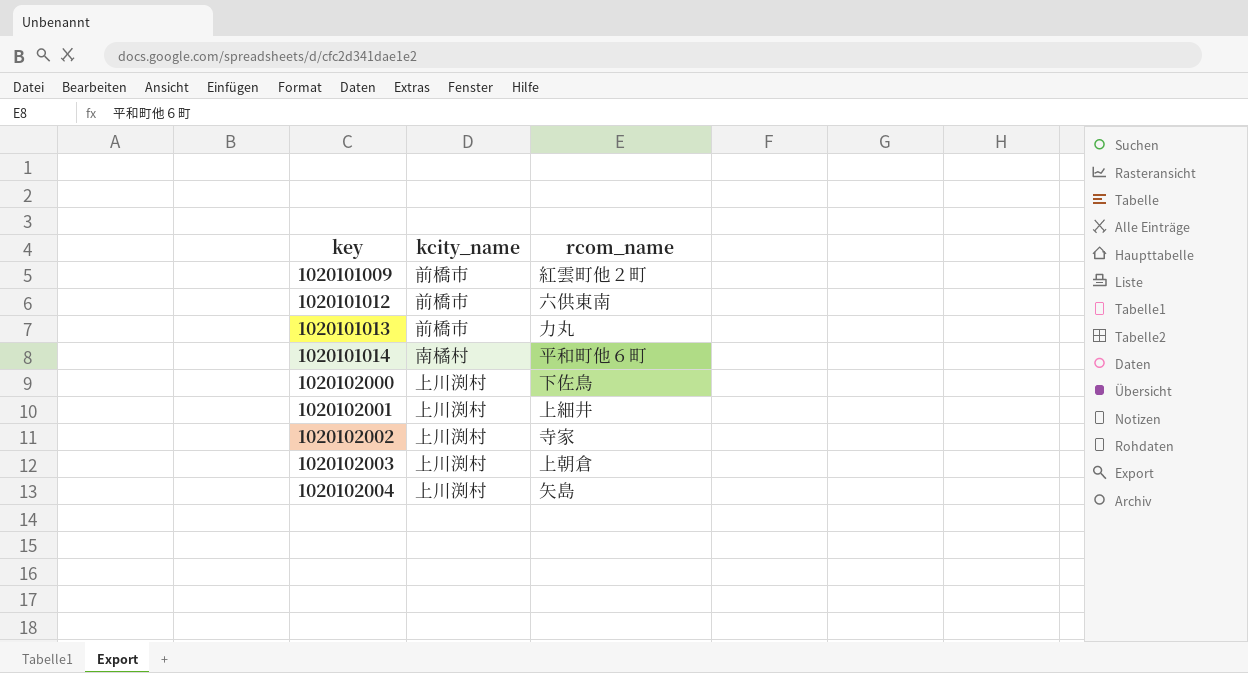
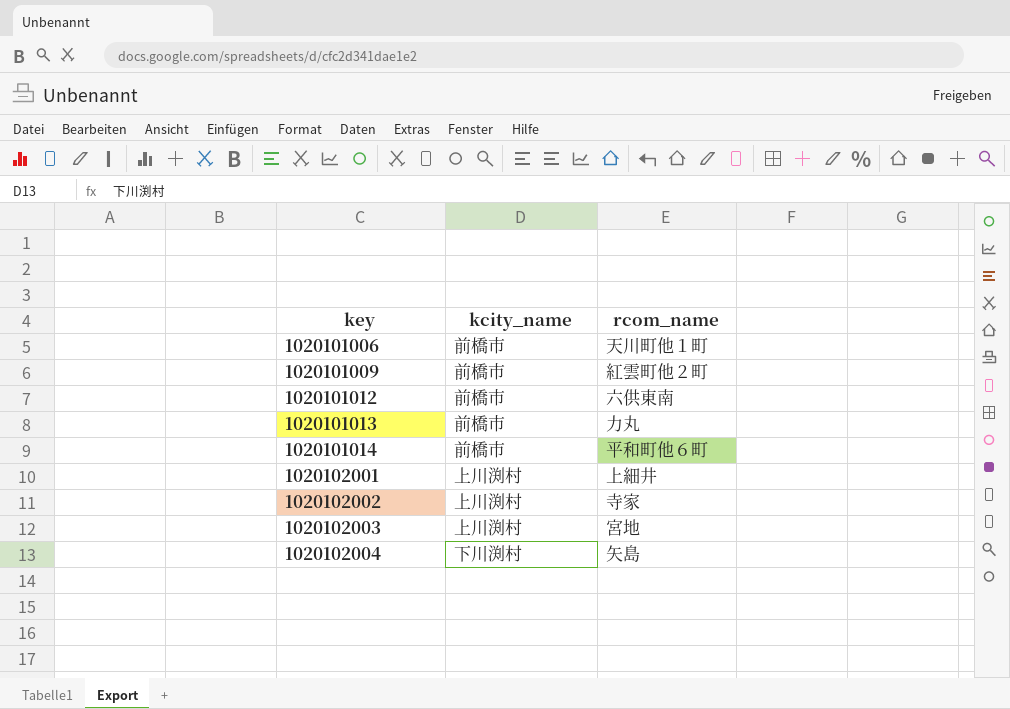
row 1020102000: 上川渕村 | 下佐鳥 -> none
row 1020101006: none -> 前橋市 | 天川町他１町
1020101014 | kcity_name: 南橘村 -> 前橋市
1020102003 | rcom_name: 上朝倉 -> 宮地
1020102004 | kcity_name: 上川渕村 -> 下川渕村

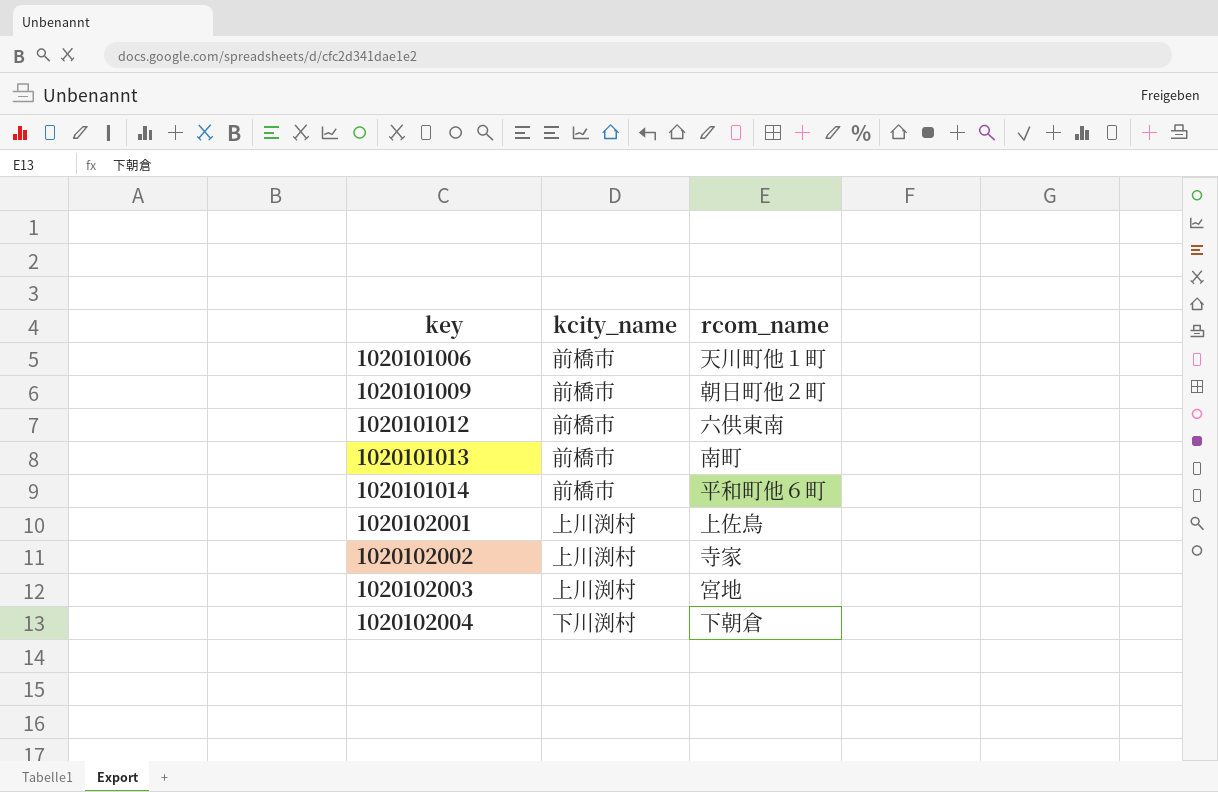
1020101009 | rcom_name: 紅雲町他２町 -> 朝日町他２町
1020101013 | rcom_name: 力丸 -> 南町
1020102001 | rcom_name: 上細井 -> 上佐鳥
1020102004 | rcom_name: 矢島 -> 下朝倉

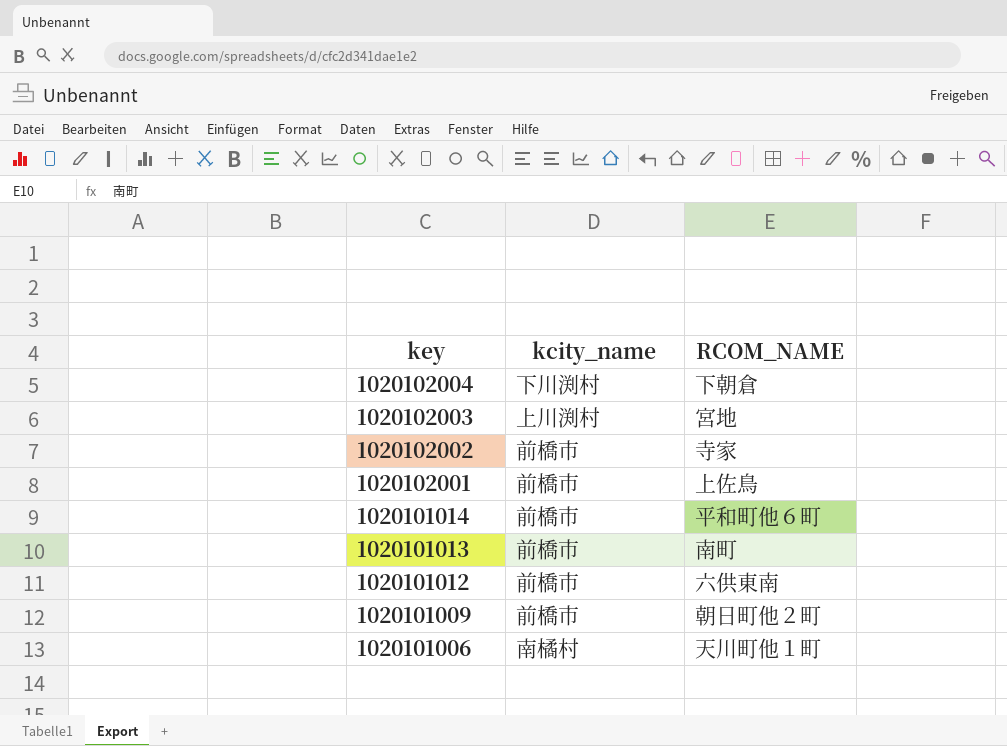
row order: key ascending -> key descending
column name: rcom_name -> RCOM_NAME
1020102002 | kcity_name: 上川渕村 -> 前橋市
1020102001 | kcity_name: 上川渕村 -> 前橋市
1020101006 | kcity_name: 前橋市 -> 南橘村

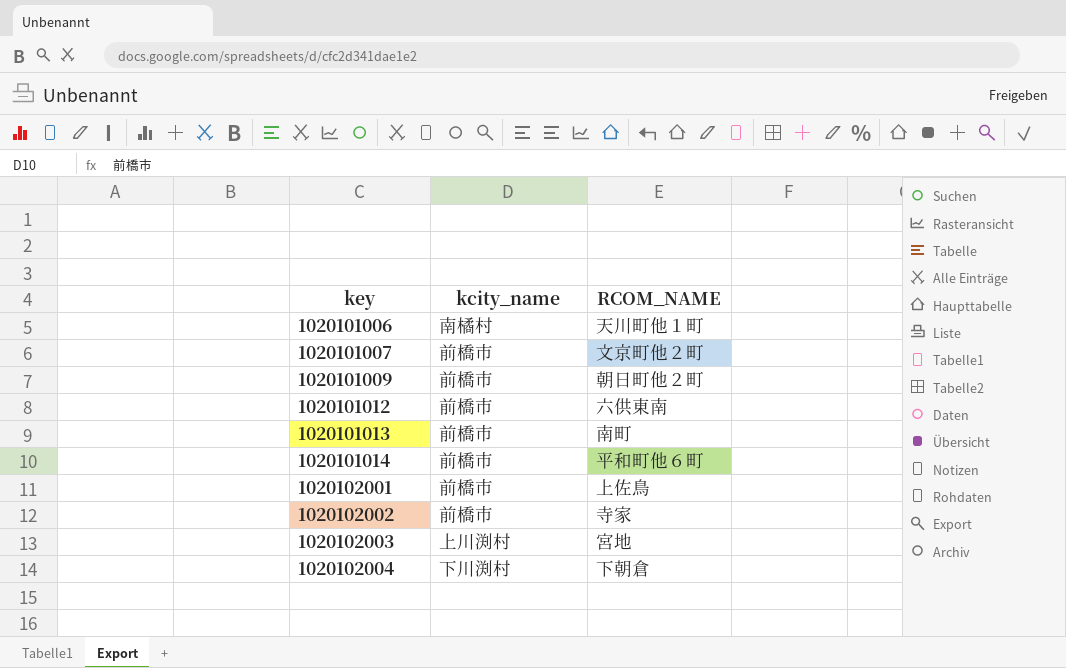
row order: key descending -> key ascending
row 1020101007: none -> 前橋市 | 文京町他２町

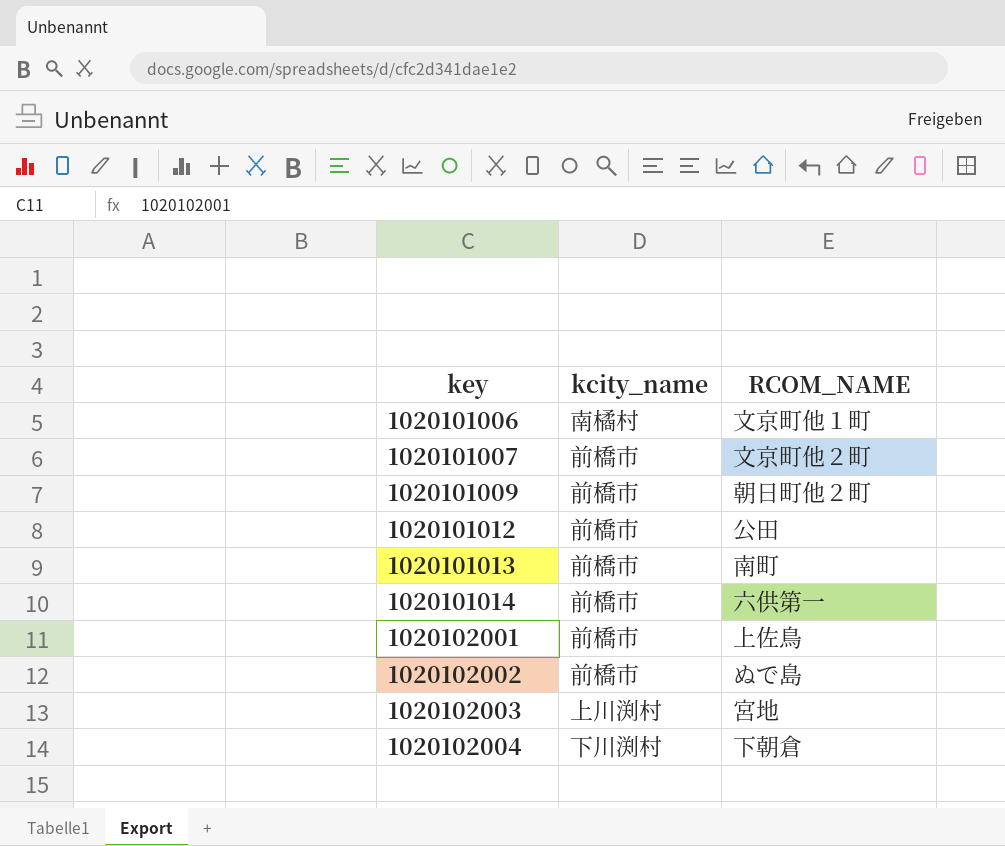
1020101006 | RCOM_NAME: 天川町他１町 -> 文京町他１町
1020101012 | RCOM_NAME: 六供東南 -> 公田
1020101014 | RCOM_NAME: 平和町他６町 -> 六供第一
1020102002 | RCOM_NAME: 寺家 -> ぬで島

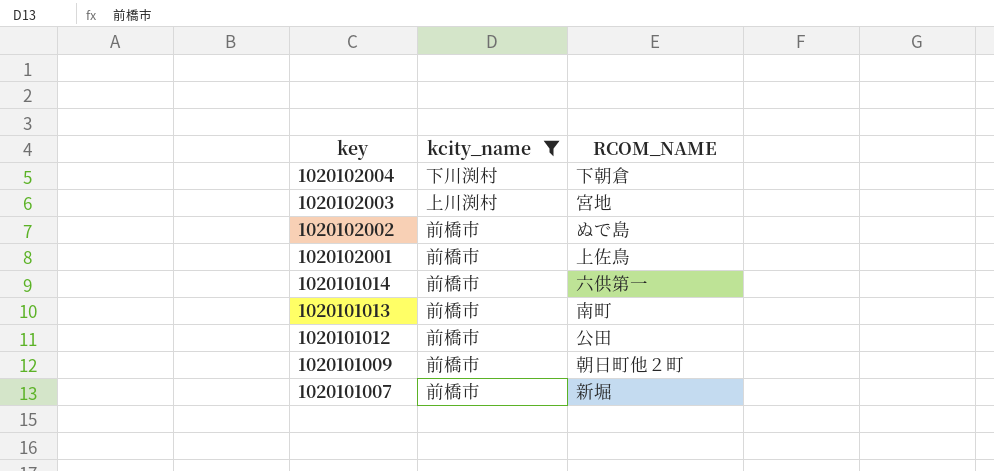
filter: none -> kcity_name != 南橘村
row order: key ascending -> key descending
1020101007 | RCOM_NAME: 文京町他２町 -> 新堀

